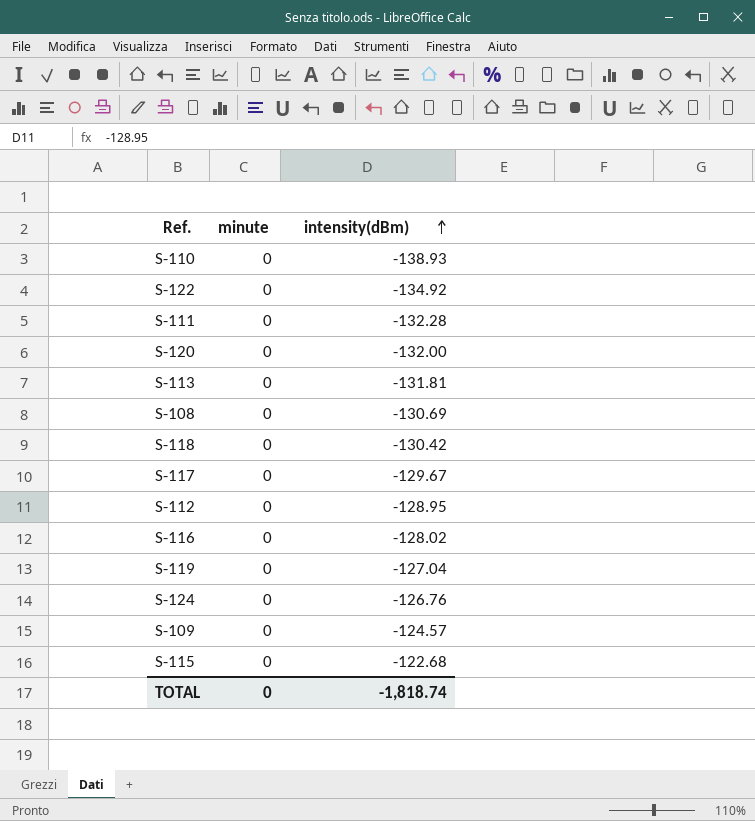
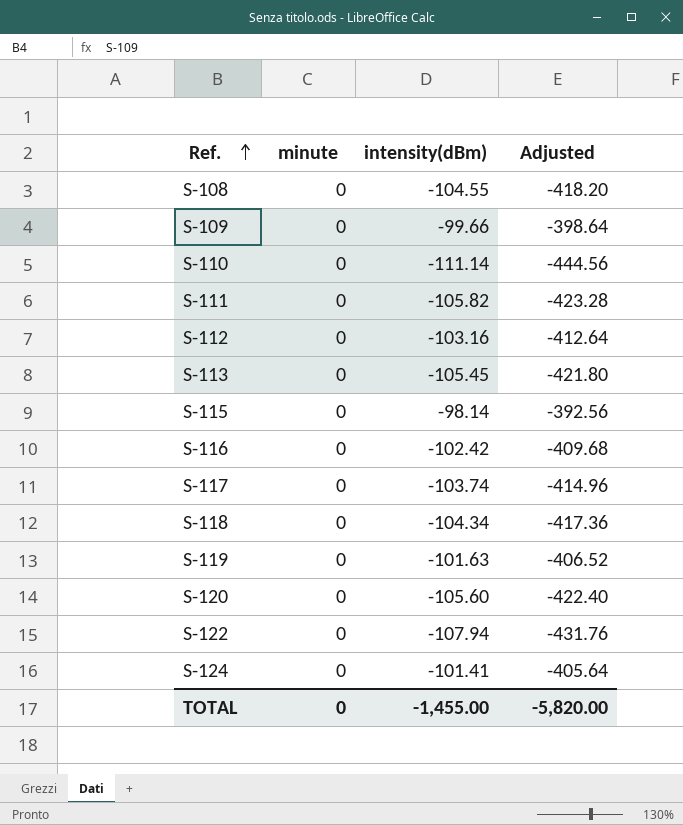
row order: intensity(dBm) ascending -> Ref. ascending
column Adjusted | formula: none -> [intensity(dBm)] * 4
S-108 | intensity(dBm): -130.69 -> -104.55
S-109 | intensity(dBm): -124.57 -> -99.66
S-110 | intensity(dBm): -138.93 -> -111.14
S-111 | intensity(dBm): -132.28 -> -105.82
S-112 | intensity(dBm): -128.95 -> -103.16
S-113 | intensity(dBm): -131.81 -> -105.45
S-115 | intensity(dBm): -122.68 -> -98.14
S-116 | intensity(dBm): -128.02 -> -102.42
S-117 | intensity(dBm): -129.67 -> -103.74
S-118 | intensity(dBm): -130.42 -> -104.34
S-119 | intensity(dBm): -127.04 -> -101.63
S-120 | intensity(dBm): -132.00 -> -105.60
S-122 | intensity(dBm): -134.92 -> -107.94
S-124 | intensity(dBm): -126.76 -> -101.41
TOTAL | intensity(dBm): -1,818.74 -> -1,455.00

